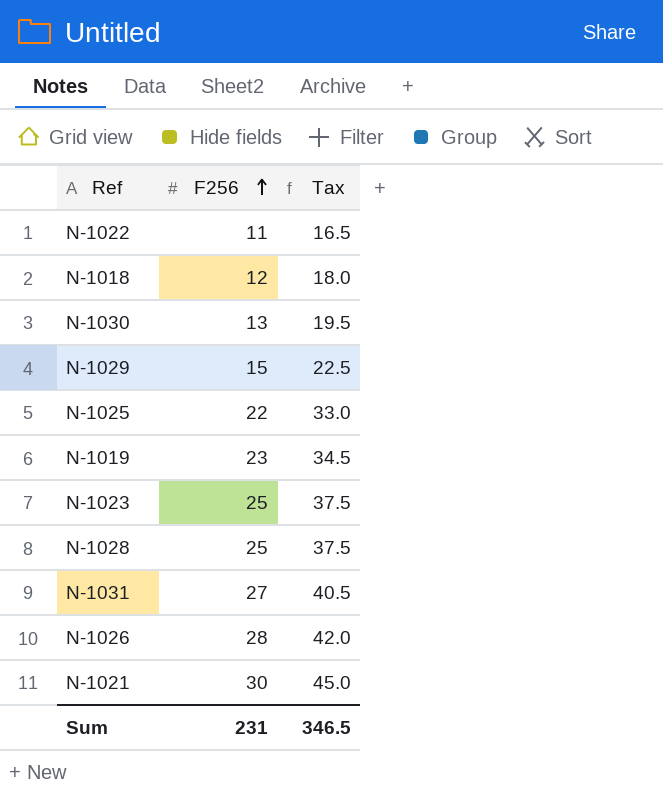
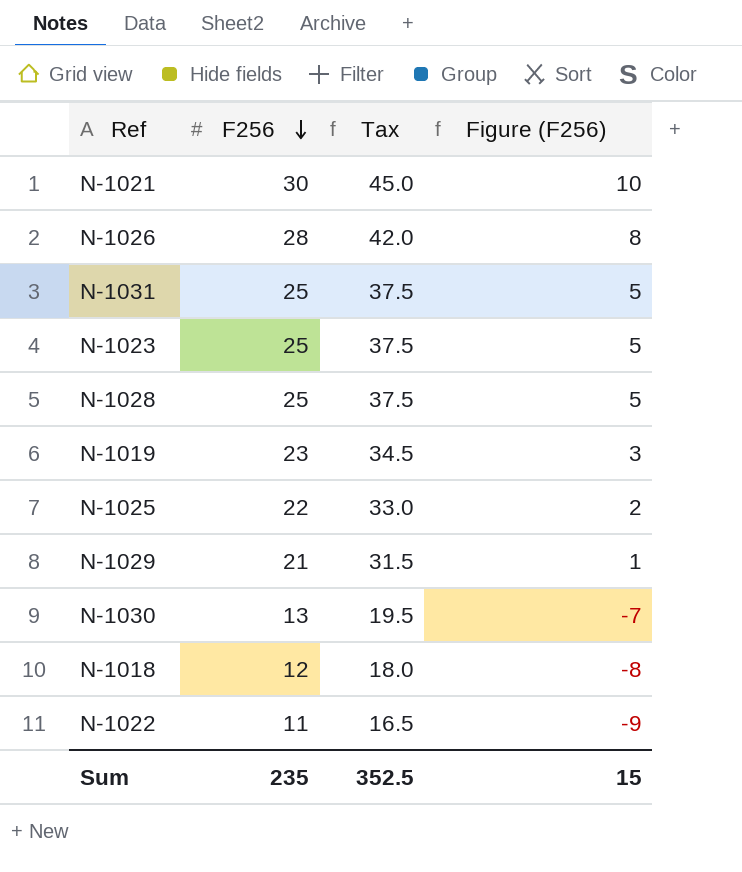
row order: F256 ascending -> F256 descending
column Figure (F256) | formula: none -> [F256] - 20
N-1031 | F256: 27 -> 25
N-1031 | Tax: 40.5 -> 37.5
N-1029 | F256: 15 -> 21
N-1029 | Tax: 22.5 -> 31.5
Sum | F256: 231 -> 235
Sum | Tax: 346.5 -> 352.5

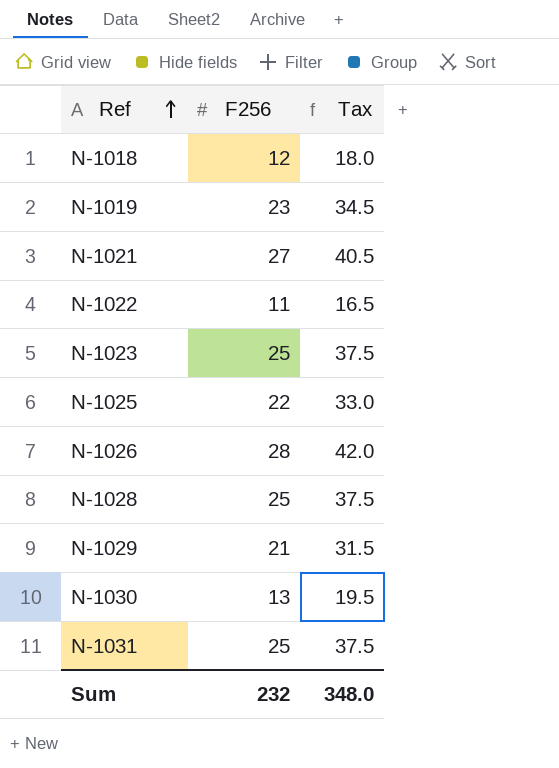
row order: F256 descending -> Ref ascending
column Figure (F256) | formula: [F256] - 20 -> none
N-1021 | F256: 30 -> 27
N-1021 | Tax: 45.0 -> 40.5
Sum | F256: 235 -> 232
Sum | Tax: 352.5 -> 348.0

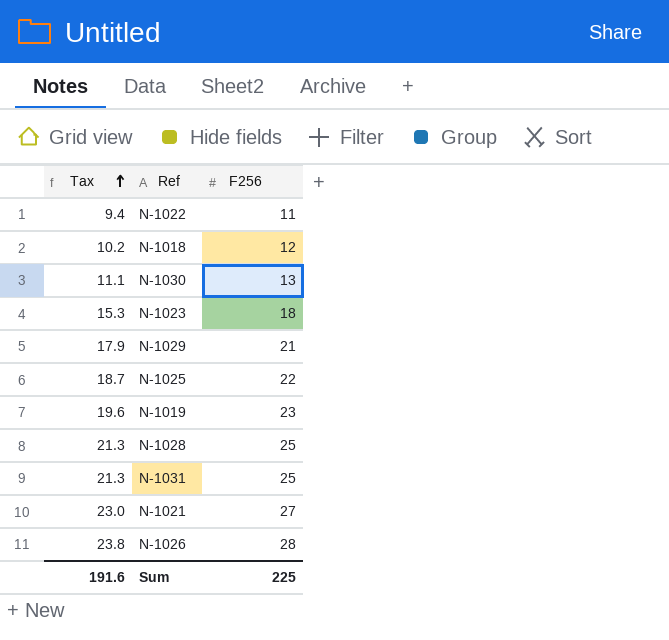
row order: Ref ascending -> Tax ascending
column Tax | formula: [F256] * 1.5 -> [F256] * 0.85
column Tax | position: 3 -> 1
N-1023 | F256: 25 -> 18
Sum | Tax: 348.0 -> 191.6
Sum | F256: 232 -> 225

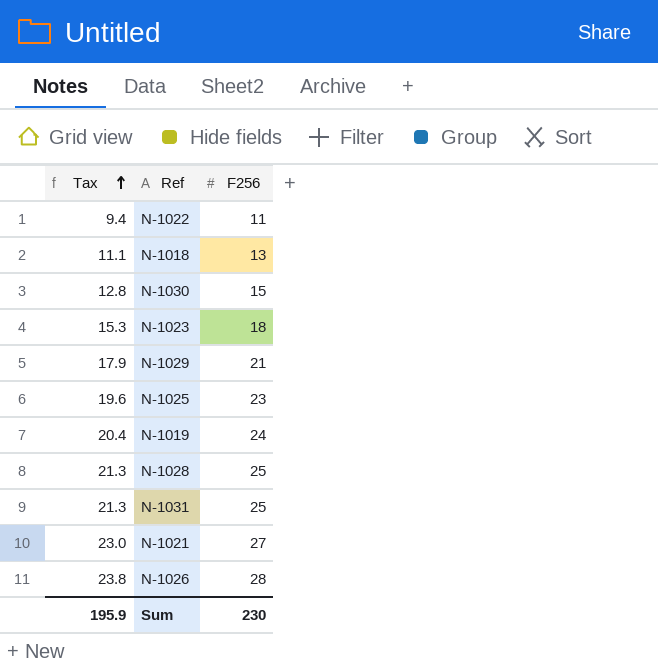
N-1018 | Tax: 10.2 -> 11.1
N-1018 | F256: 12 -> 13
N-1030 | Tax: 11.1 -> 12.8
N-1030 | F256: 13 -> 15
N-1025 | Tax: 18.7 -> 19.6
N-1025 | F256: 22 -> 23
N-1019 | Tax: 19.6 -> 20.4
N-1019 | F256: 23 -> 24
Sum | Tax: 191.6 -> 195.9
Sum | F256: 225 -> 230

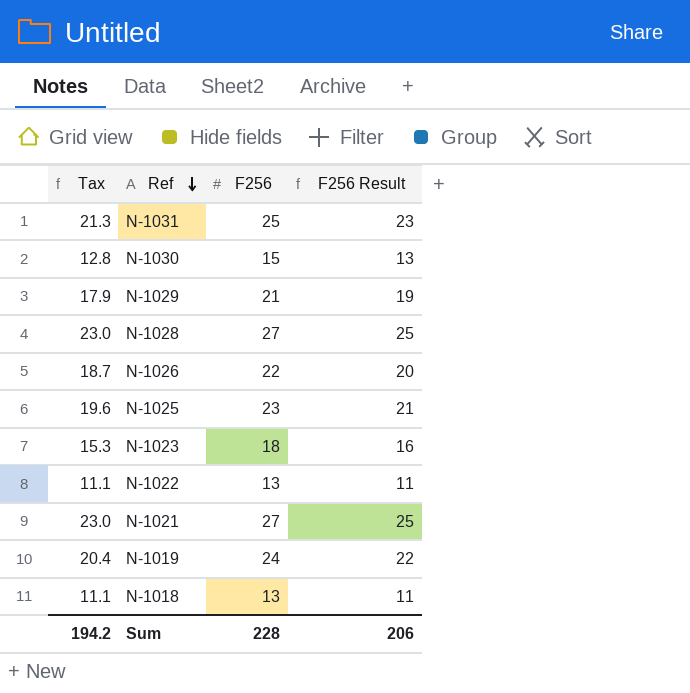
row order: Tax ascending -> Ref descending
column F256 Result | formula: none -> [F256] - 2
N-1028 | Tax: 21.3 -> 23.0
N-1028 | F256: 25 -> 27
N-1026 | Tax: 23.8 -> 18.7
N-1026 | F256: 28 -> 22
N-1022 | Tax: 9.4 -> 11.1
N-1022 | F256: 11 -> 13
Sum | Tax: 195.9 -> 194.2
Sum | F256: 230 -> 228

